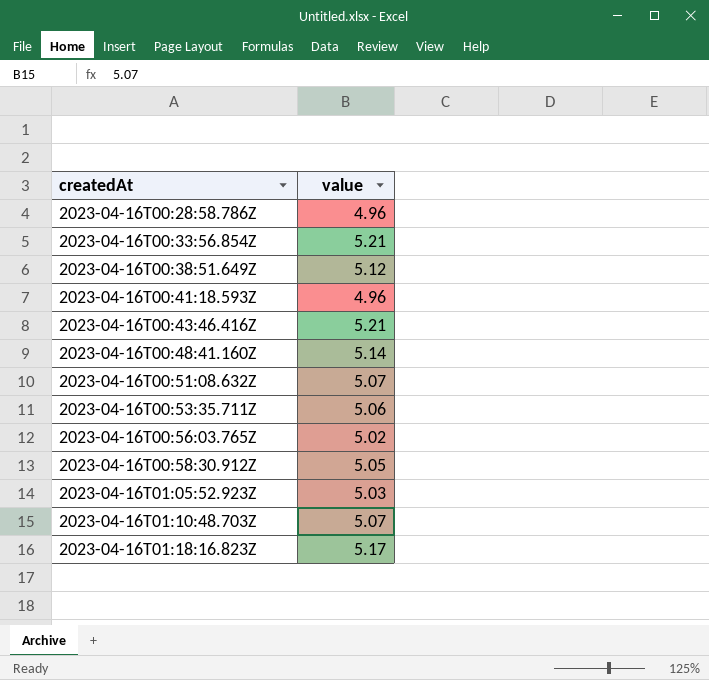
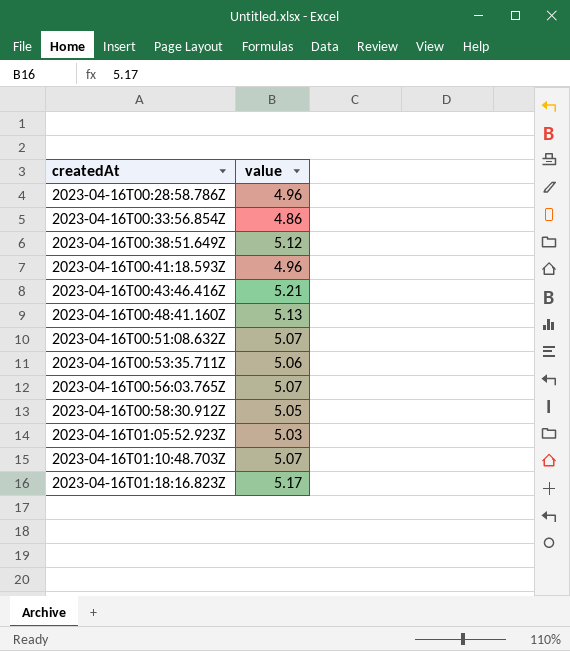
2023-04-16T00:33:56.854Z | value: 5.21 -> 4.86
2023-04-16T00:48:41.160Z | value: 5.14 -> 5.13
2023-04-16T00:56:03.765Z | value: 5.02 -> 5.07

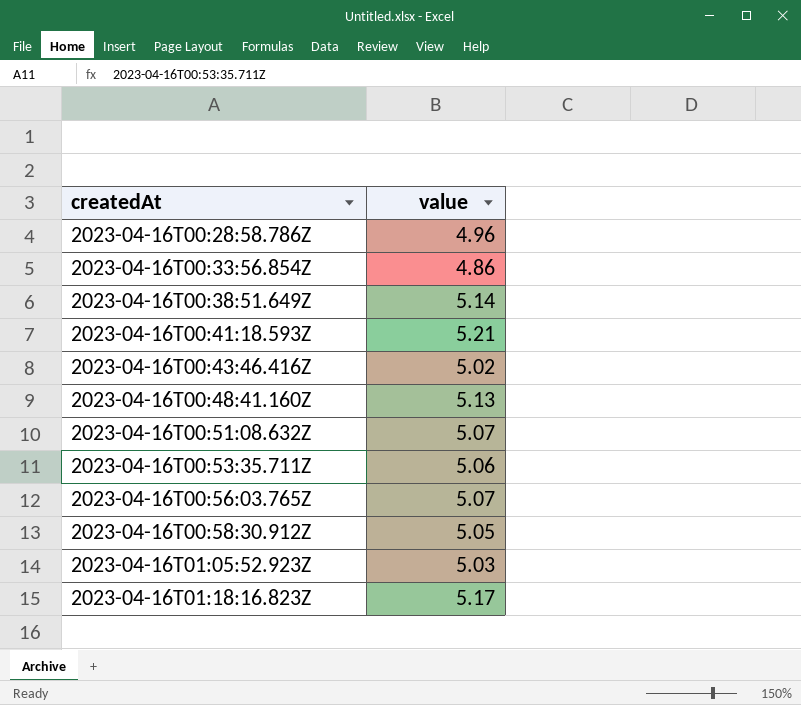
row 2023-04-16T01:10:48.703Z: 5.07 -> none
2023-04-16T00:38:51.649Z | value: 5.12 -> 5.14
2023-04-16T00:41:18.593Z | value: 4.96 -> 5.21
2023-04-16T00:43:46.416Z | value: 5.21 -> 5.02

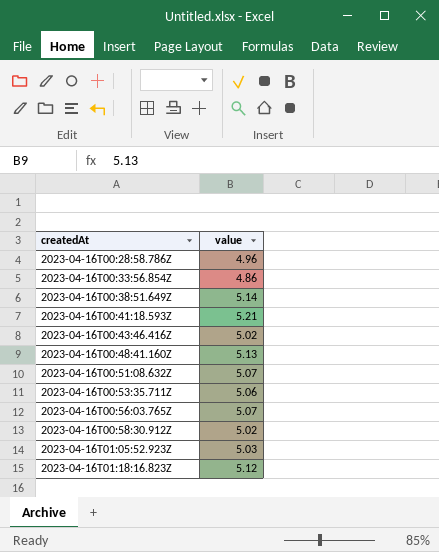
2023-04-16T00:58:30.912Z | value: 5.05 -> 5.02
2023-04-16T01:18:16.823Z | value: 5.17 -> 5.12

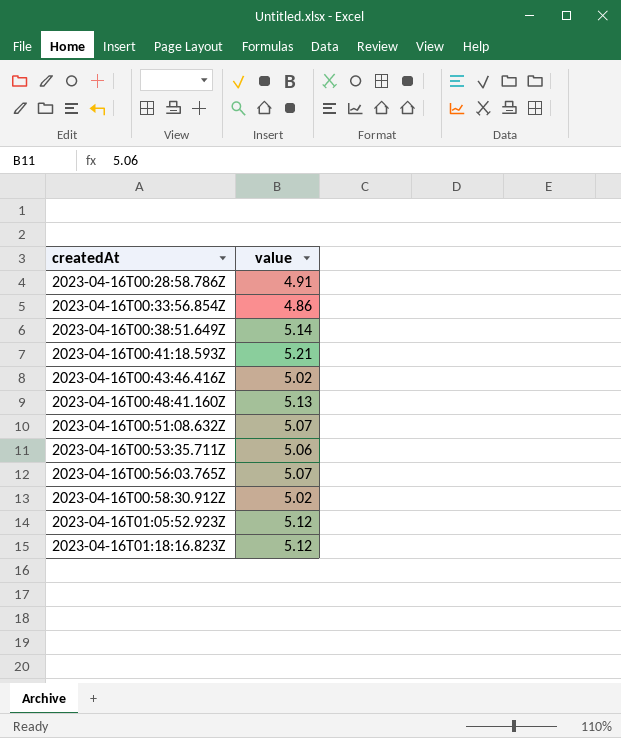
2023-04-16T00:28:58.786Z | value: 4.96 -> 4.91
2023-04-16T01:05:52.923Z | value: 5.03 -> 5.12

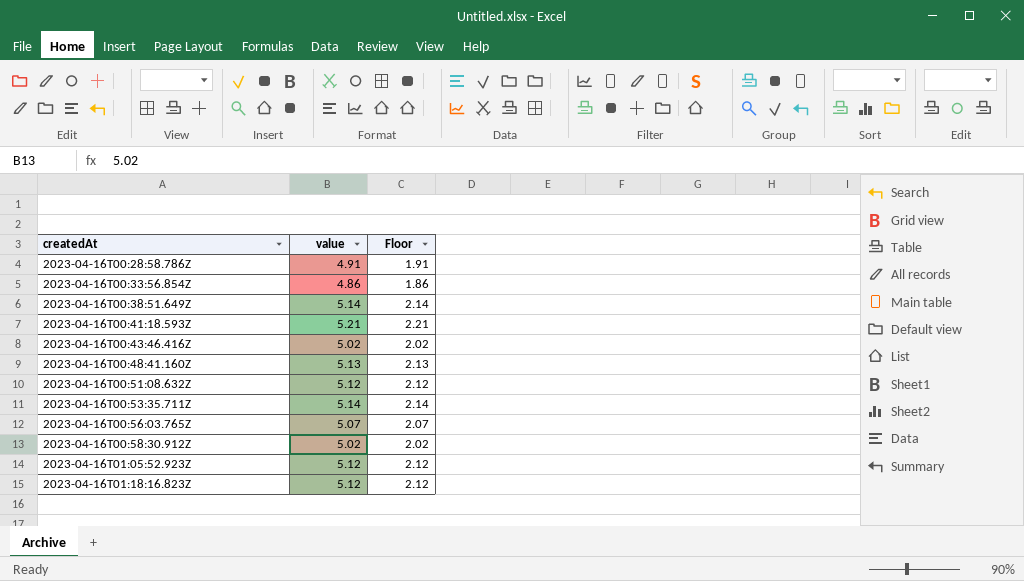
column Floor | formula: none -> [value] - 3
2023-04-16T00:51:08.632Z | value: 5.07 -> 5.12
2023-04-16T00:53:35.711Z | value: 5.06 -> 5.14

